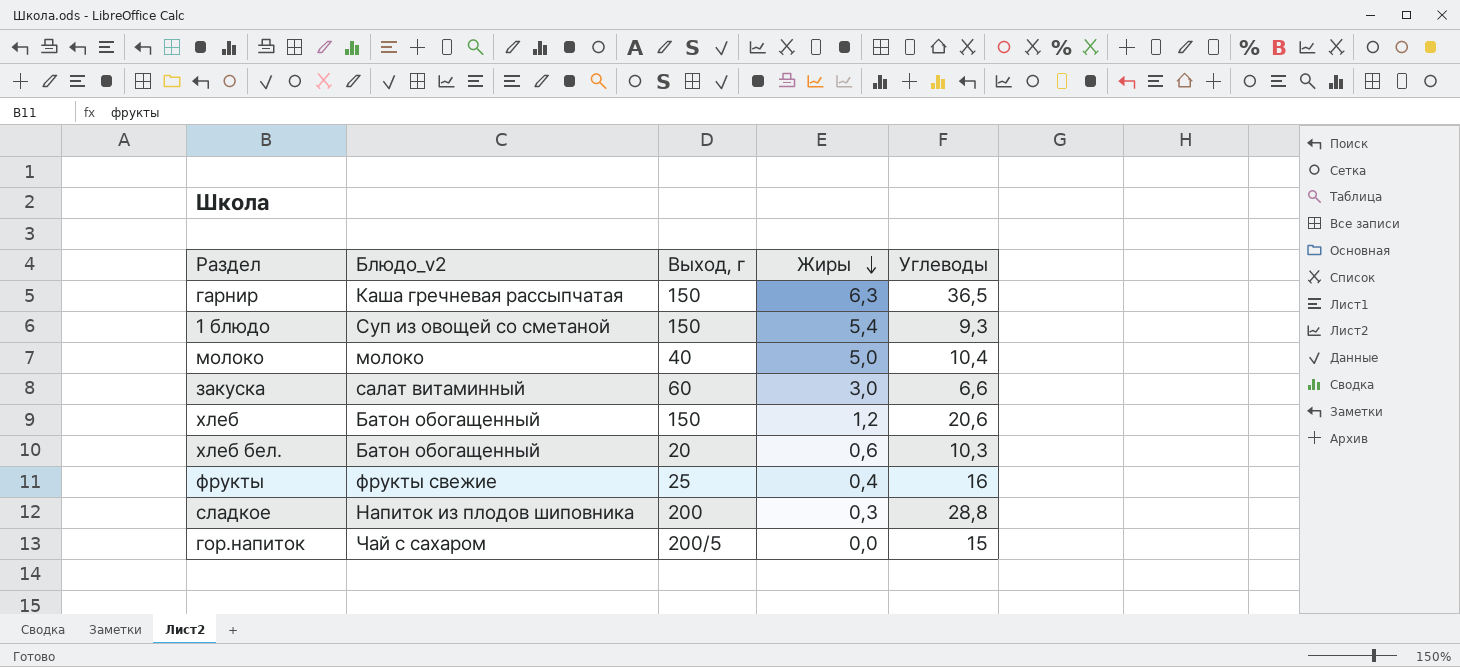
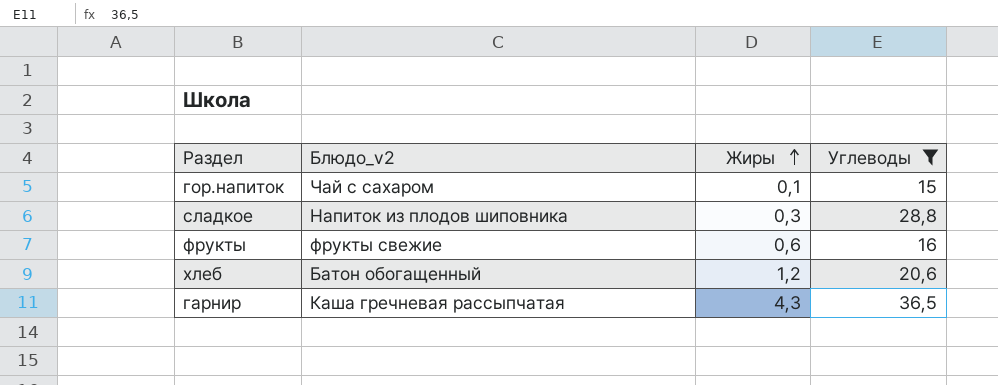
filter: none -> Углеводы >= 15
row order: Жиры descending -> Жиры ascending
column Выход, г | position: 3 -> none
гор.напиток | Жиры: 0,0 -> 0,1
фрукты | Жиры: 0,4 -> 0,6
гарнир | Жиры: 6,3 -> 4,3

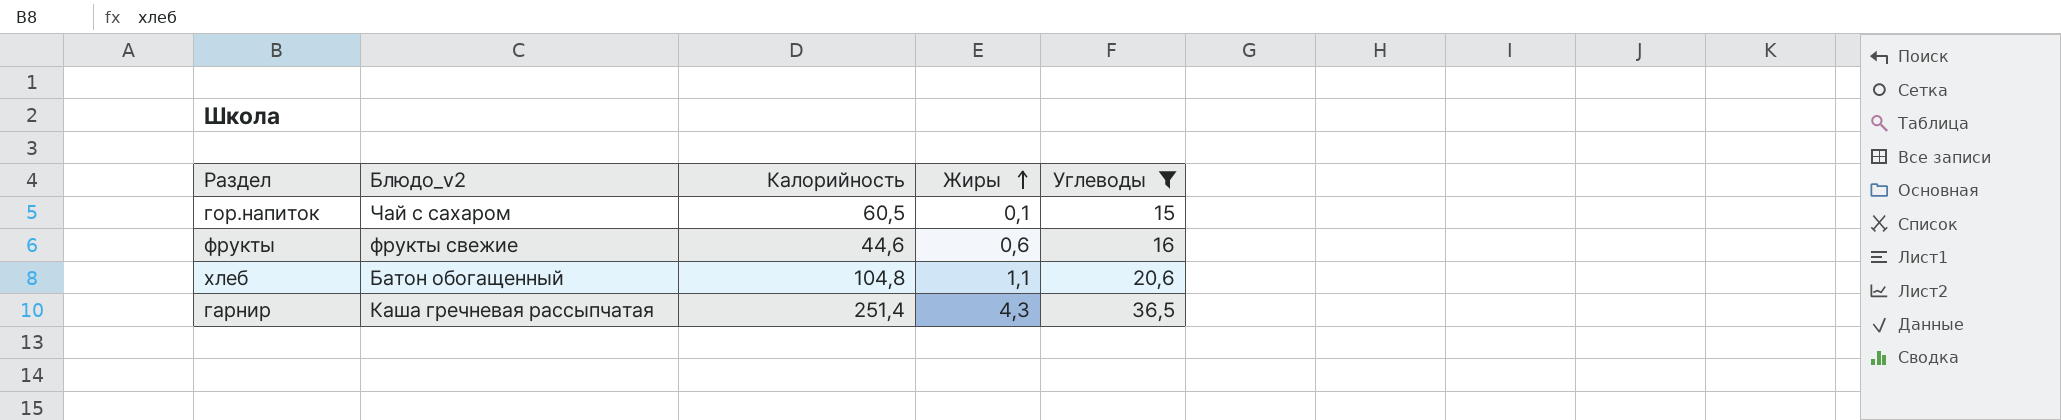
column Калорийность | position: none -> 3
row сладкое: Напиток из плодов шиповника | 0,3 | 28,8 -> none
хлеб | Жиры: 1,2 -> 1,1

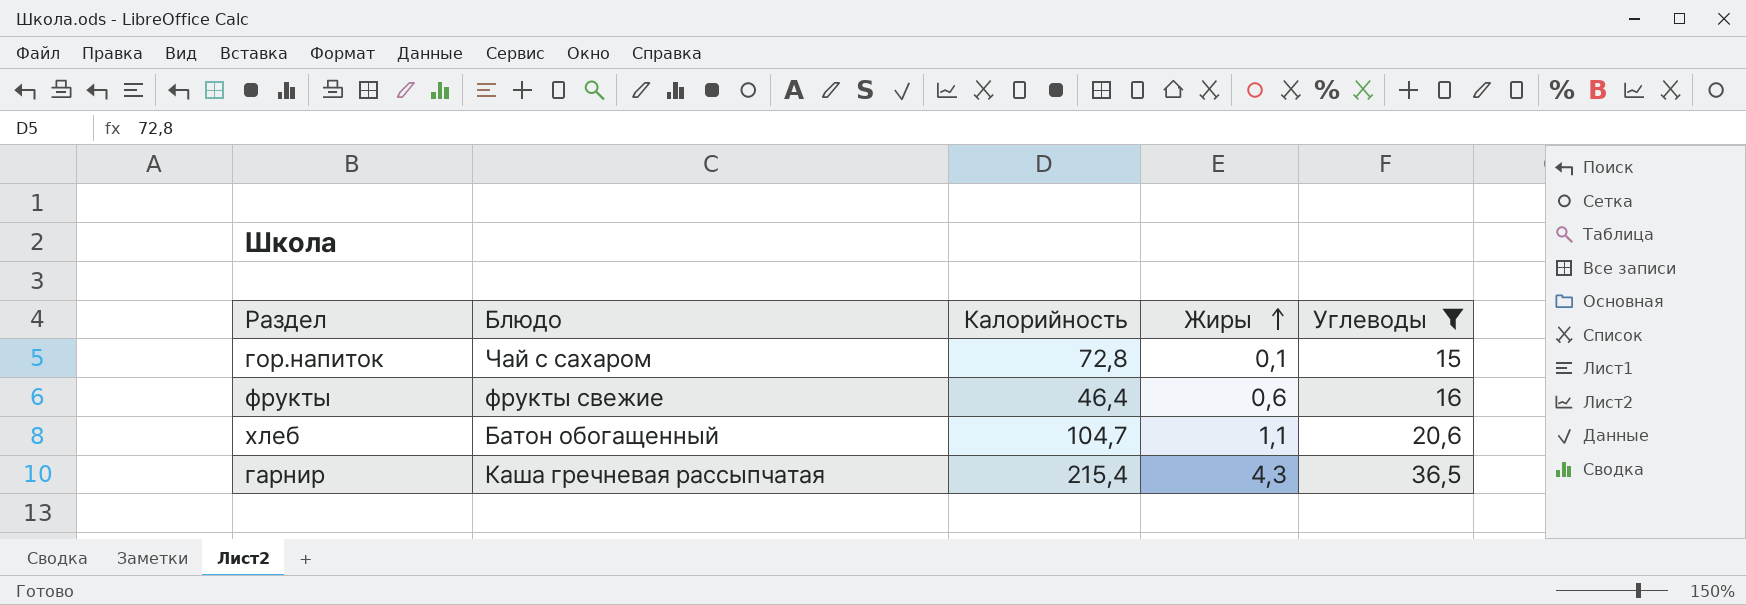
column name: Блюдо_v2 -> Блюдо
гор.напиток | Калорийность: 60,5 -> 72,8
фрукты | Калорийность: 44,6 -> 46,4
хлеб | Калорийность: 104,8 -> 104,7
гарнир | Калорийность: 251,4 -> 215,4

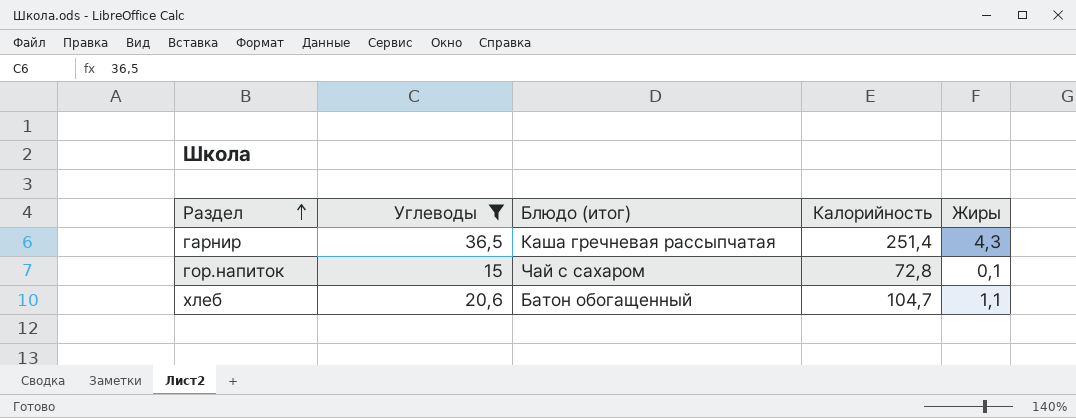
row order: Жиры ascending -> Раздел ascending
column Углеводы | position: 5 -> 2
column name: Блюдо -> Блюдо (итог)
row фрукты: фрукты свежие | 46,4 | 0,6 | 16 -> none
гарнир | Калорийность: 215,4 -> 251,4

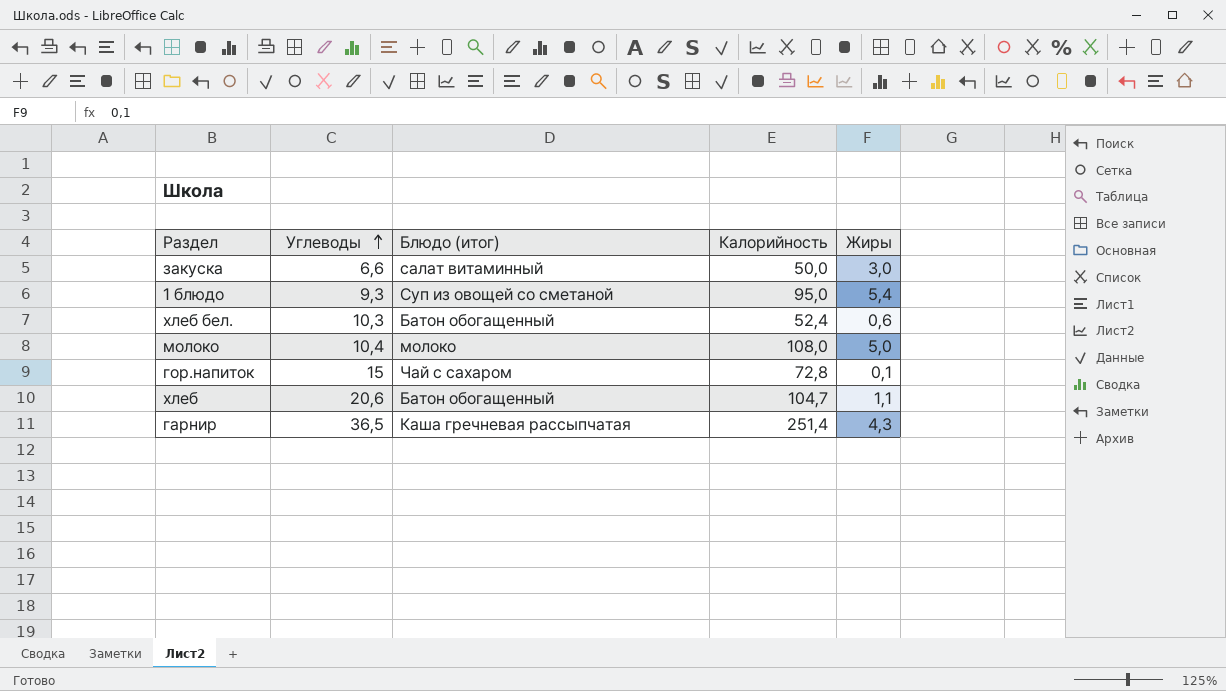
filter: Углеводы >= 15 -> none
row order: Раздел ascending -> Углеводы ascending

